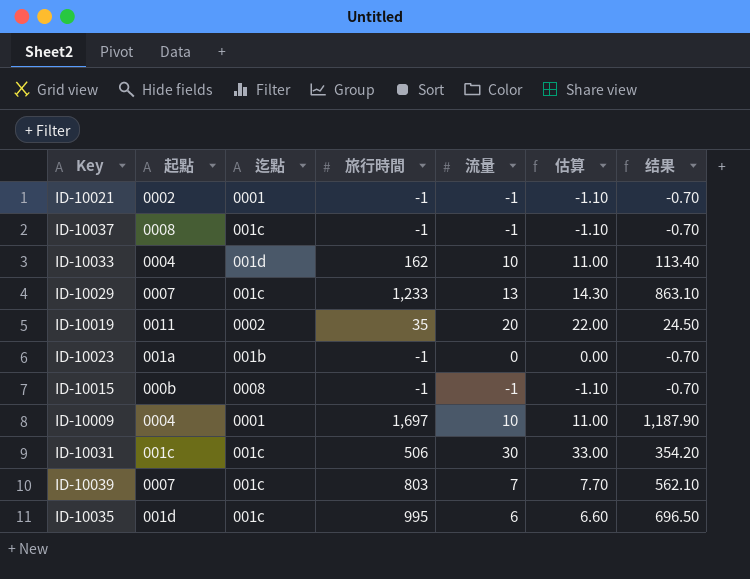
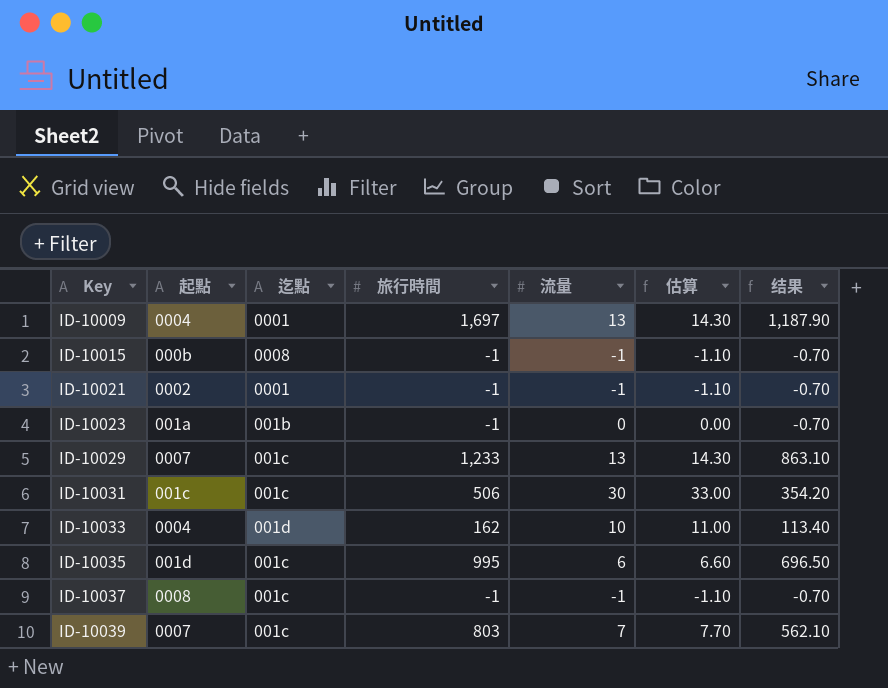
row order: none -> Key ascending
row ID-10019: 0011 | 0002 | 35 | 20 | 22.00 | 24.50 -> none
ID-10009 | 流量: 10 -> 13
ID-10009 | 估算: 11.00 -> 14.30

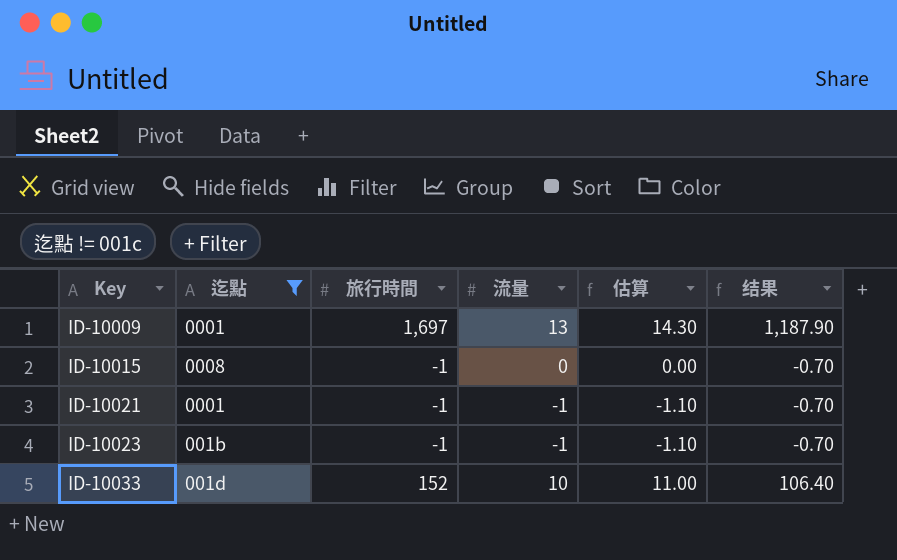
filter: none -> 迄點 != 001c
column 起點 | position: 2 -> none
ID-10015 | 流量: -1 -> 0
ID-10015 | 估算: -1.10 -> 0.00
ID-10023 | 流量: 0 -> -1
ID-10023 | 估算: 0.00 -> -1.10
ID-10033 | 旅行時間: 162 -> 152
ID-10033 | 结果: 113.40 -> 106.40

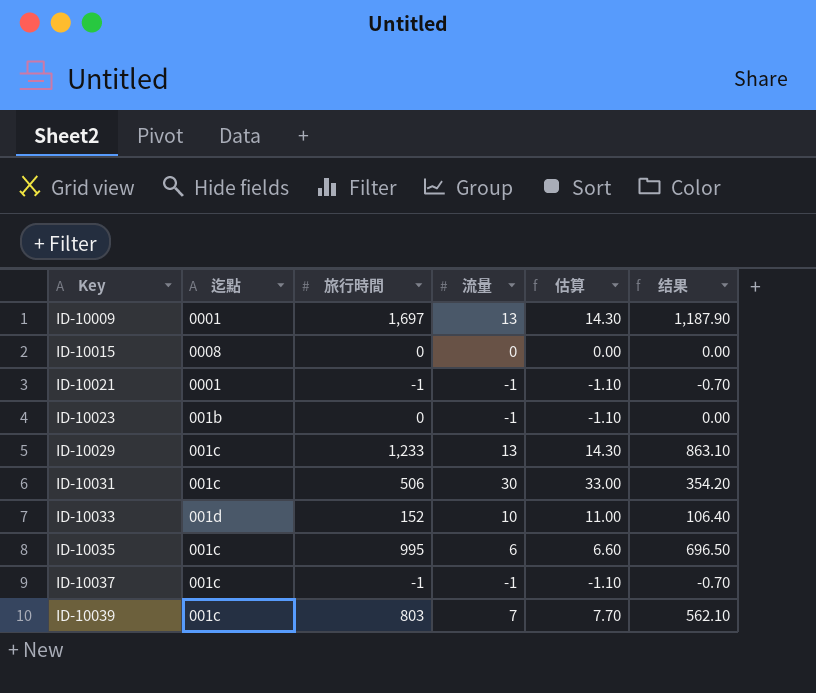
filter: 迄點 != 001c -> none
ID-10015 | 旅行時間: -1 -> 0
ID-10015 | 结果: -0.70 -> 0.00
ID-10023 | 旅行時間: -1 -> 0
ID-10023 | 结果: -0.70 -> 0.00

